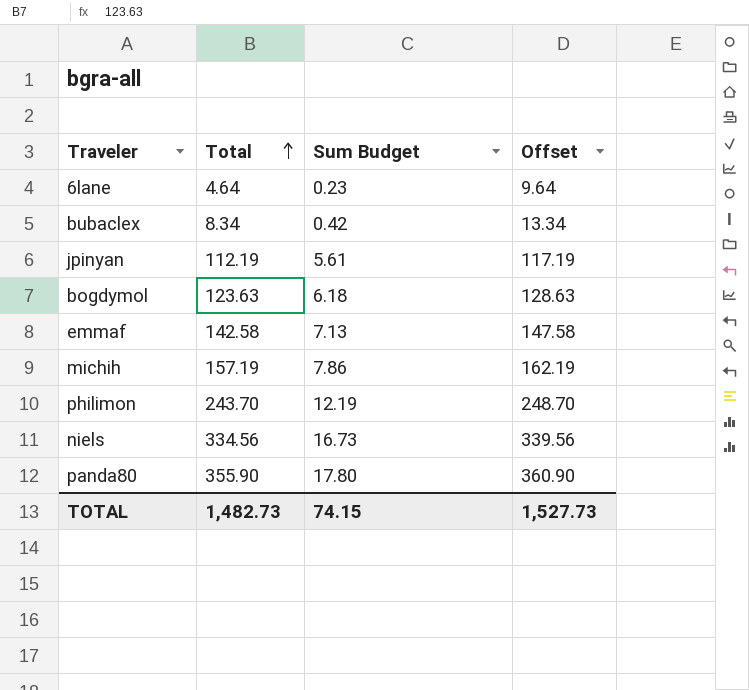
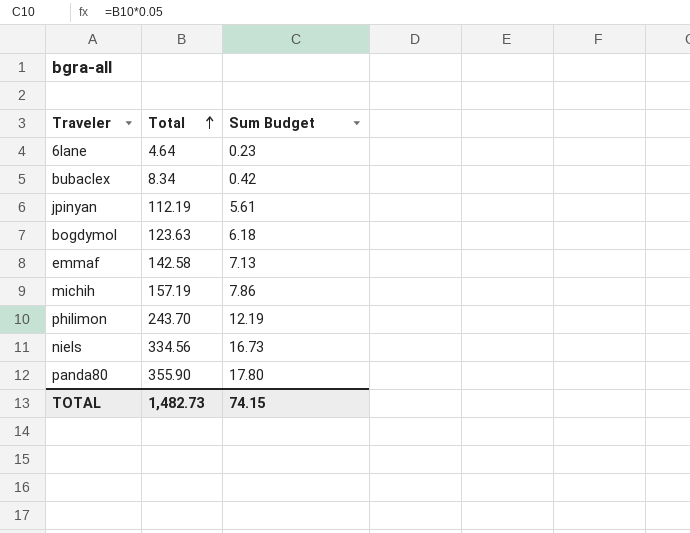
column Offset | formula: [Total] + 5 -> none

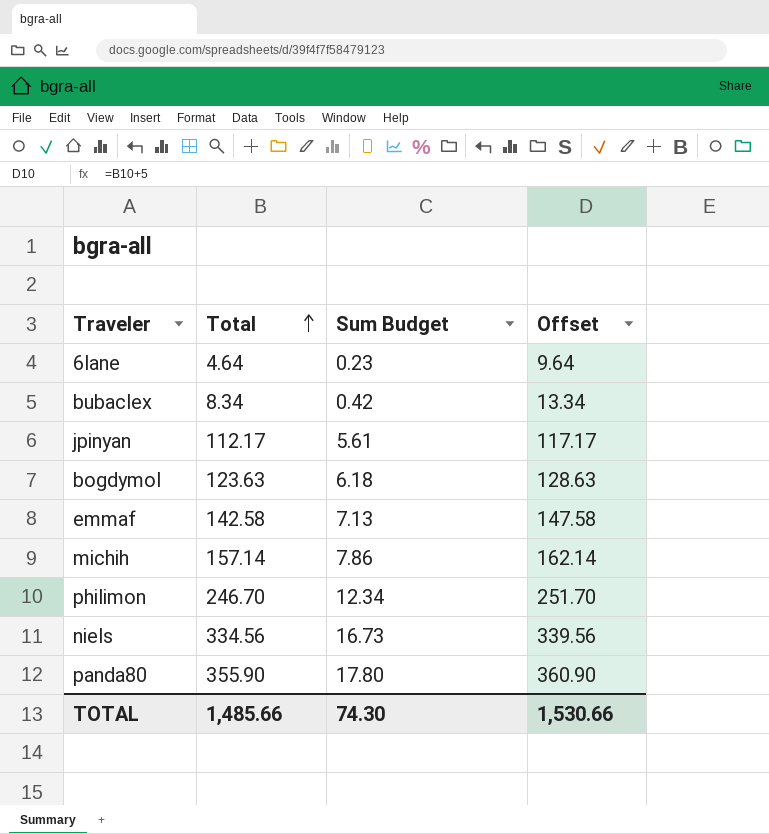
column Offset | formula: none -> [Total] + 5
jpinyan | Total: 112.19 -> 112.17
michih | Total: 157.19 -> 157.14
philimon | Total: 243.70 -> 246.70
philimon | Sum Budget: 12.19 -> 12.34
TOTAL | Total: 1,482.73 -> 1,485.66
TOTAL | Sum Budget: 74.15 -> 74.30

